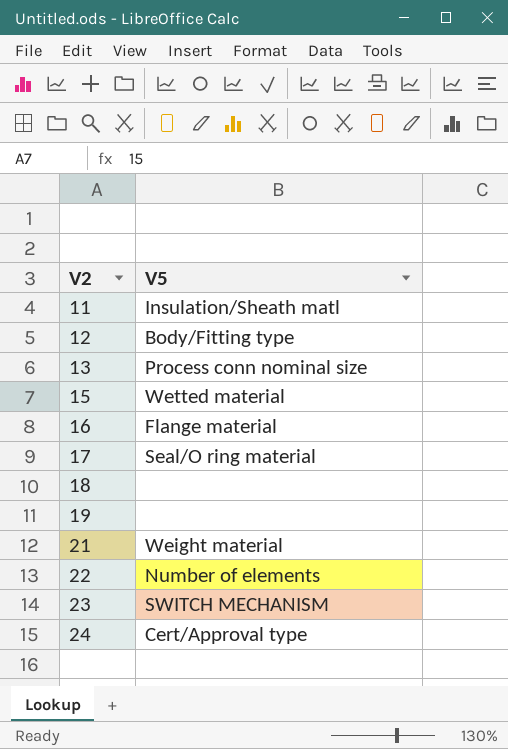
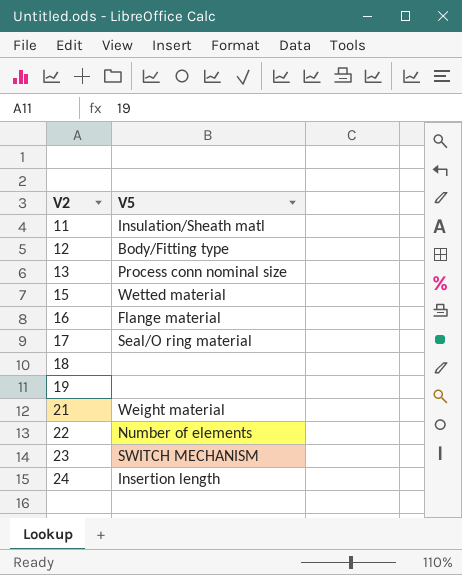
24 | V5: Cert/Approval type -> Insertion length

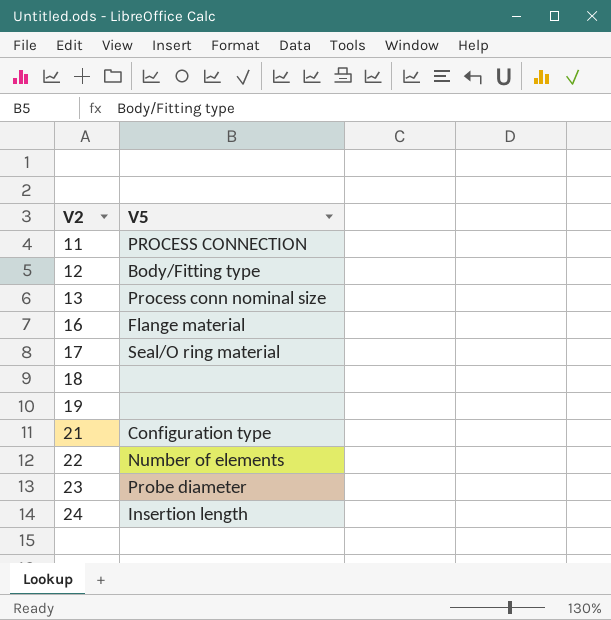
row 15: Wetted material -> none
11 | V5: Insulation/Sheath matl -> PROCESS CONNECTION
21 | V5: Weight material -> Configuration type
23 | V5: SWITCH MECHANISM -> Probe diameter

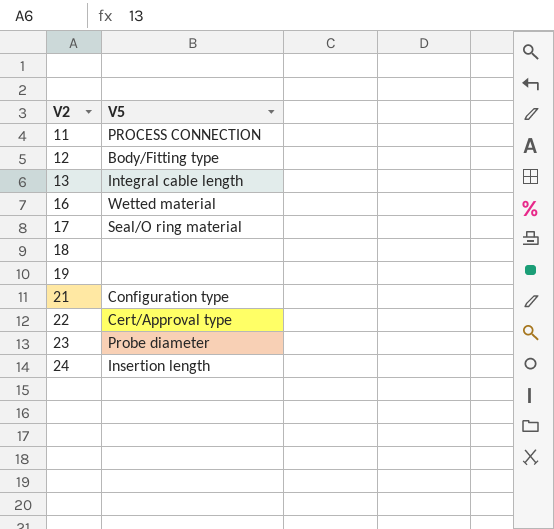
13 | V5: Process conn nominal size -> Integral cable length
16 | V5: Flange material -> Wetted material
22 | V5: Number of elements -> Cert/Approval type

